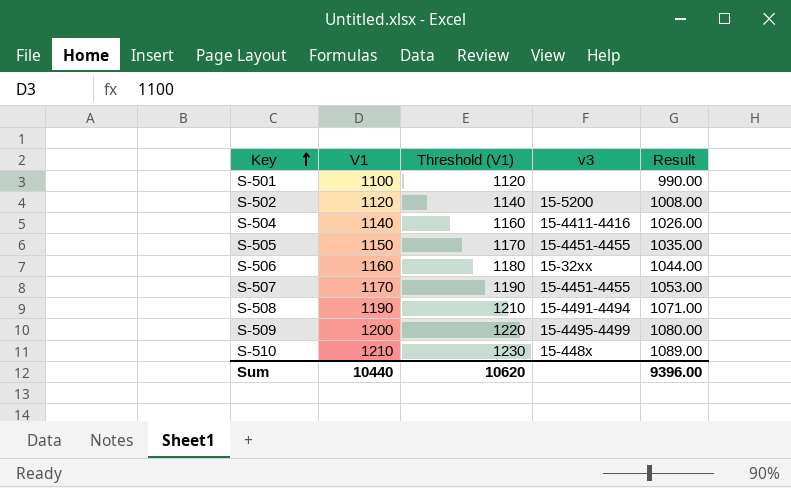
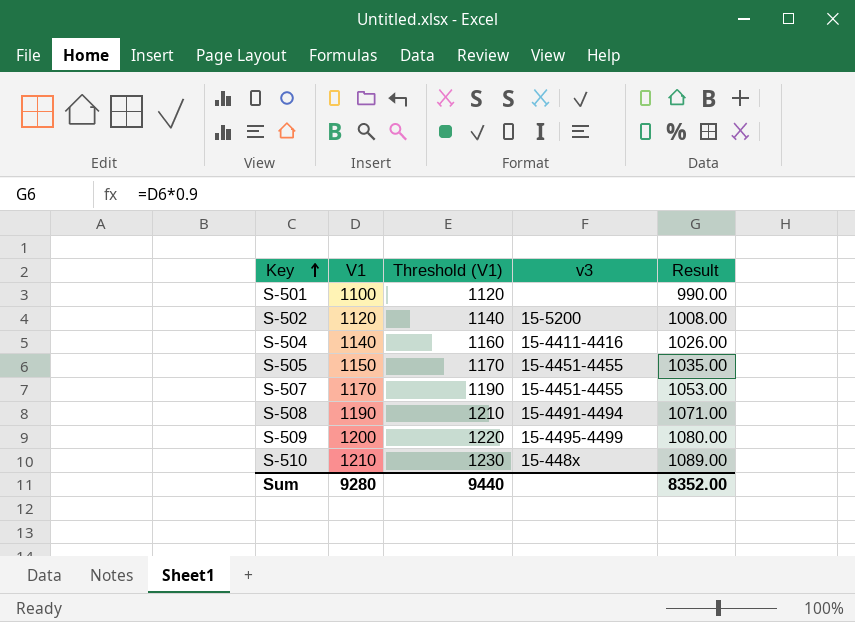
row S-506: 1160 | 1180 | 15-32xx | 1044.00 -> none
Sum | V1: 10440 -> 9280
Sum | Threshold (V1): 10620 -> 9440
Sum | Result: 9396.00 -> 8352.00

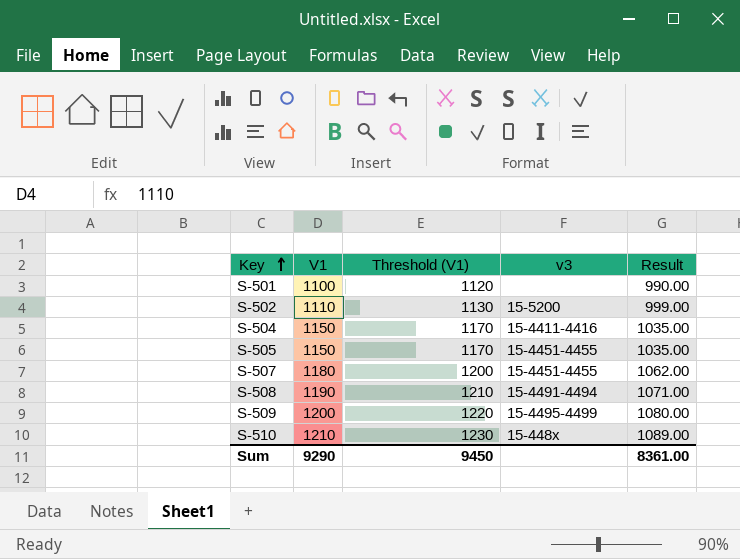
S-502 | V1: 1120 -> 1110
S-502 | Threshold (V1): 1140 -> 1130
S-502 | Result: 1008.00 -> 999.00
S-504 | V1: 1140 -> 1150
S-504 | Threshold (V1): 1160 -> 1170
S-504 | Result: 1026.00 -> 1035.00
S-507 | V1: 1170 -> 1180
S-507 | Threshold (V1): 1190 -> 1200
S-507 | Result: 1053.00 -> 1062.00
Sum | V1: 9280 -> 9290
Sum | Threshold (V1): 9440 -> 9450
Sum | Result: 8352.00 -> 8361.00

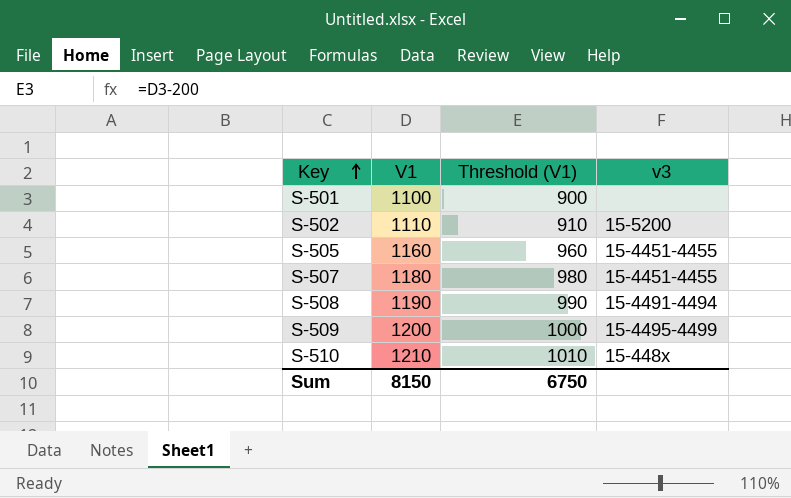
column Result | formula: [V1] * 0.9 -> none
column Threshold (V1) | formula: [V1] + 20 -> [V1] - 200
row S-504: 1150 | 1170 | 15-4411-4416 | 1035.00 -> none
S-505 | V1: 1150 -> 1160
Sum | V1: 9290 -> 8150
Sum | Threshold (V1): 9450 -> 6750

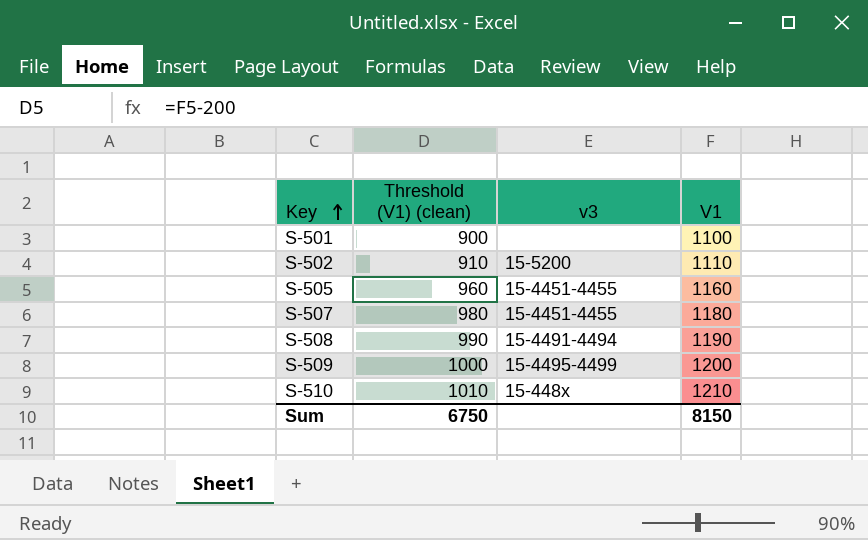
column name: Threshold (V1) -> Threshold (V1) (clean)
column V1 | position: 2 -> 4

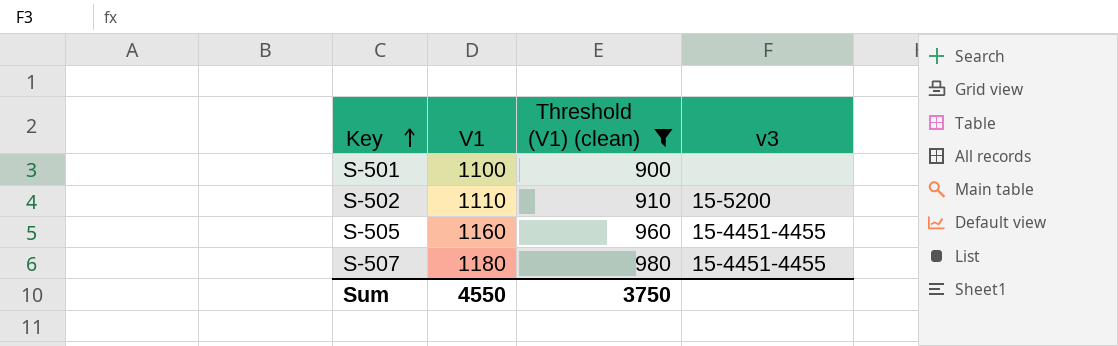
filter: none -> Threshold (V1) (clean) <= 980
column V1 | position: 4 -> 2
Sum | V1: 8150 -> 4550
Sum | Threshold (V1) (clean): 6750 -> 3750

